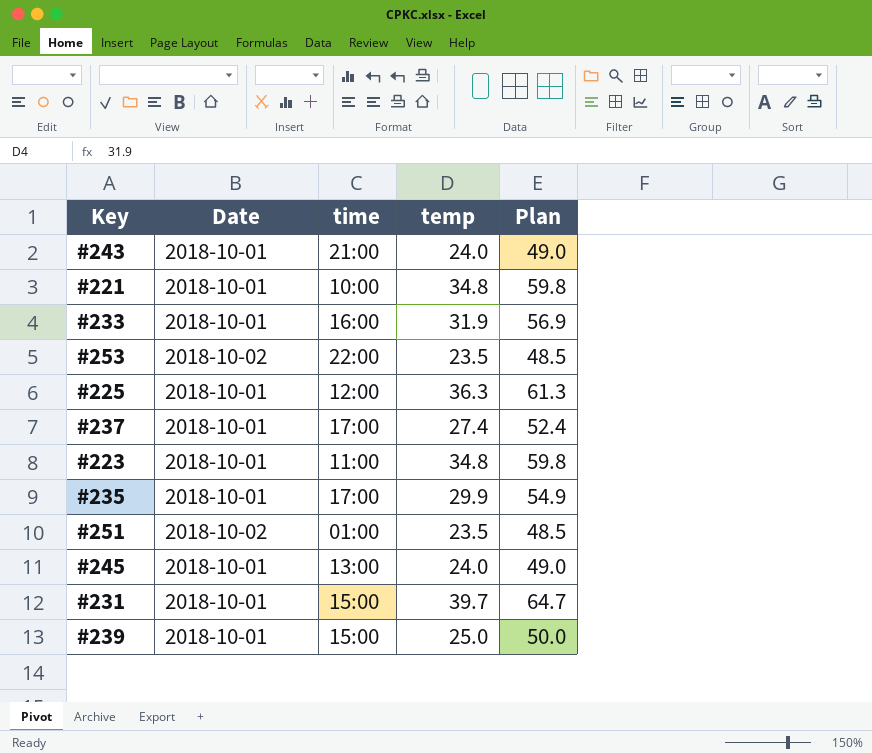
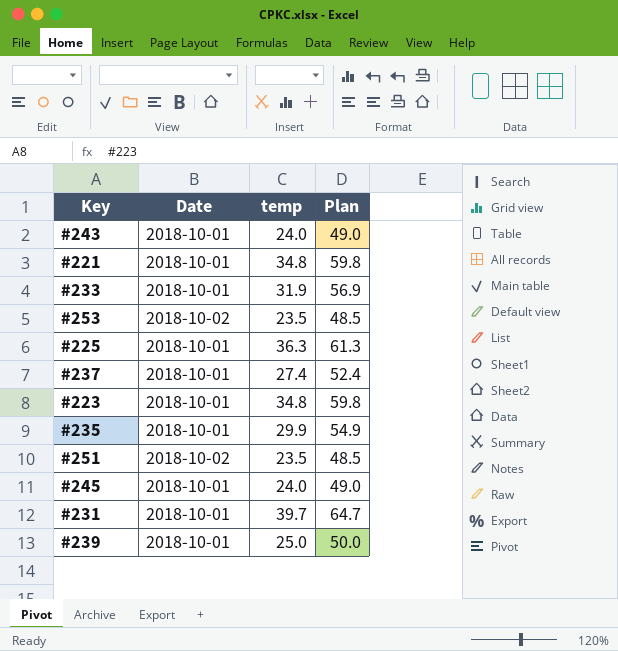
column time | position: 3 -> none

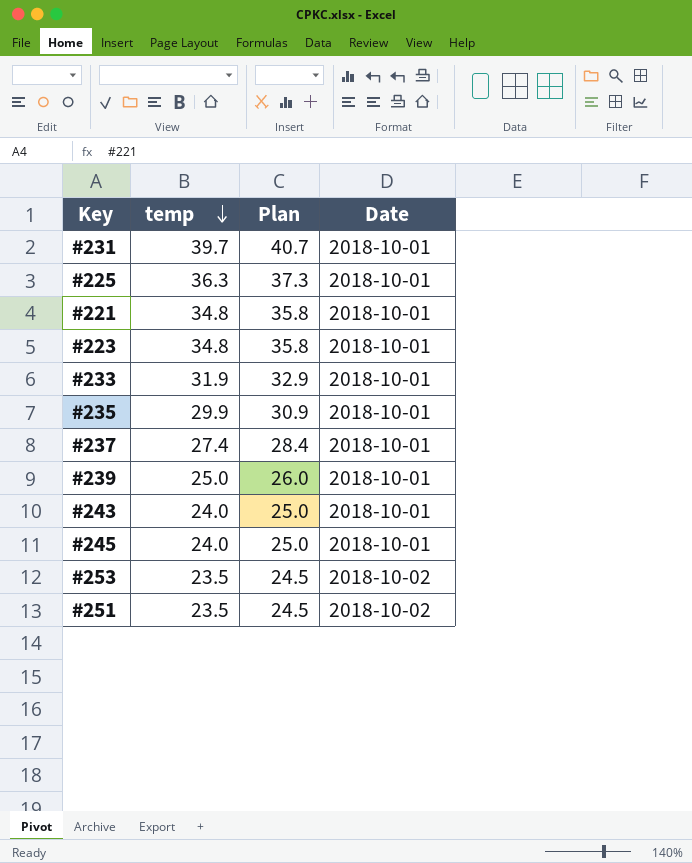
row order: none -> temp descending
column Plan | formula: [temp] + 25 -> [temp] + 1
column Date | position: 2 -> 4

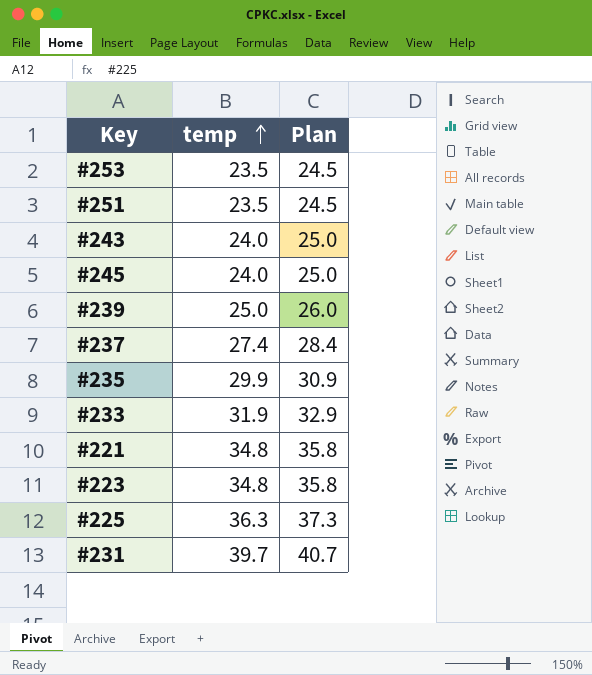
row order: temp descending -> temp ascending
column Date | position: 4 -> none

